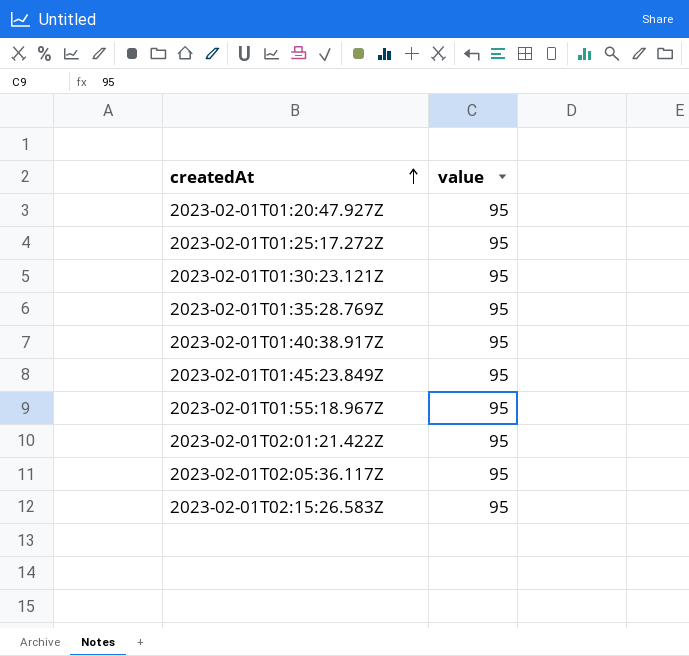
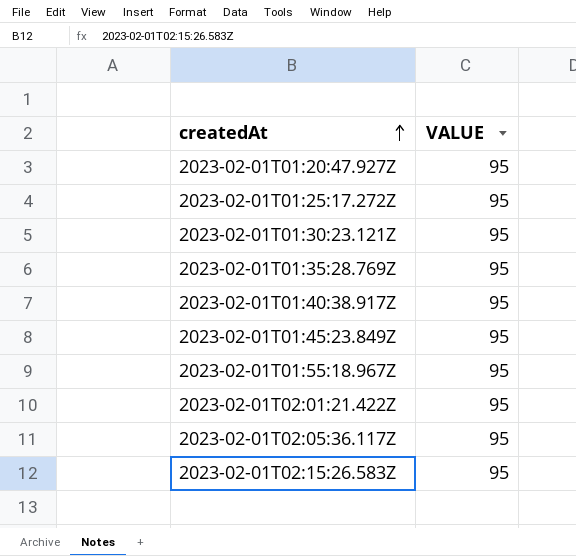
column name: value -> VALUE

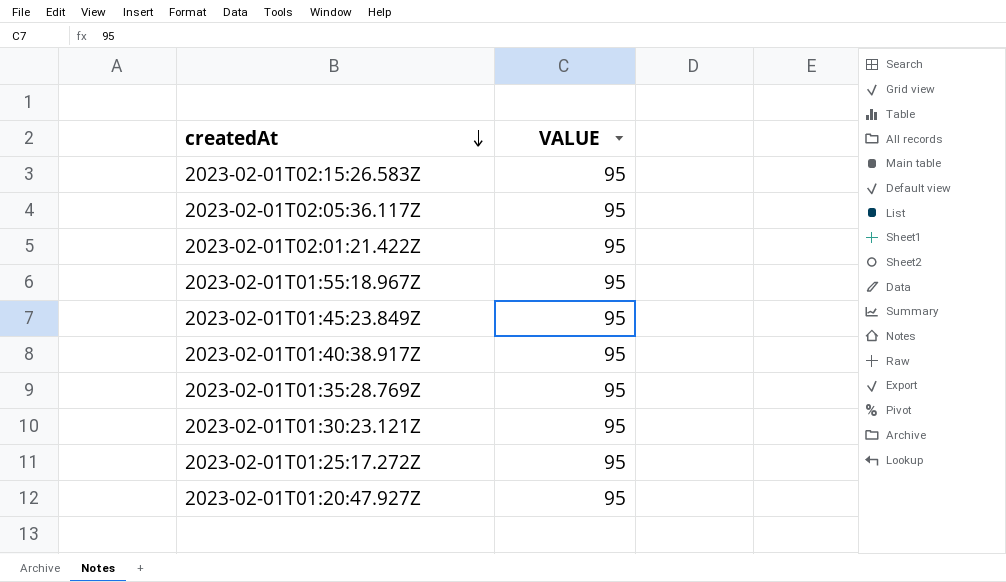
row order: createdAt ascending -> createdAt descending

